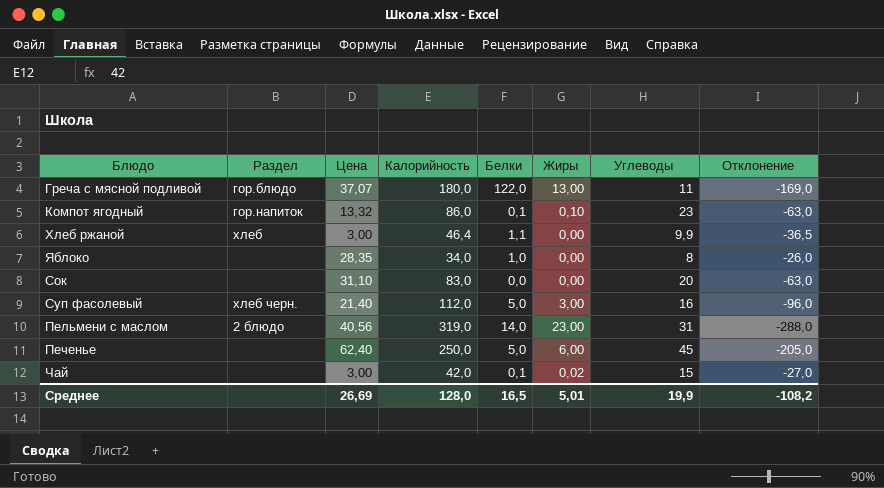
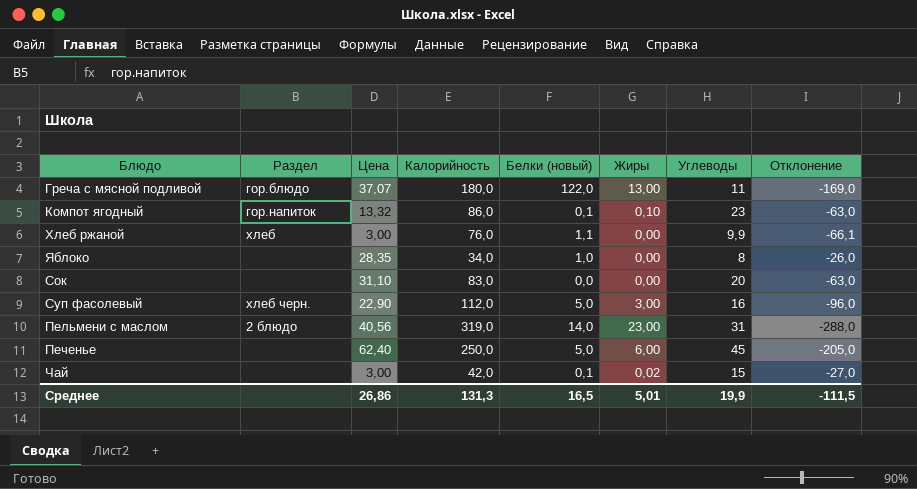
column name: Белки -> Белки (новый)
Хлеб ржаной | Калорийность: 46,4 -> 76,0
Хлеб ржаной | Отклонение: -36,5 -> -66,1
Суп фасолевый | Цена: 21,40 -> 22,90
Среднее | Цена: 26,69 -> 26,86
Среднее | Калорийность: 128,0 -> 131,3
Среднее | Отклонение: -108,2 -> -111,5

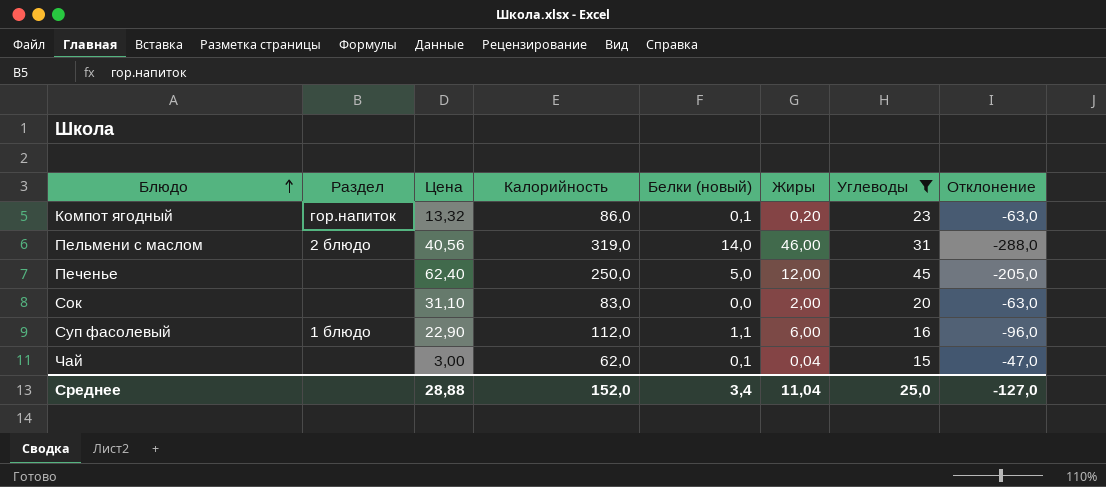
filter: none -> Углеводы >= 15
row order: none -> Блюдо ascending
Компот ягодный | Жиры: 0,10 -> 0,20
Пельмени с маслом | Жиры: 23,00 -> 46,00
Печенье | Жиры: 6,00 -> 12,00
Сок | Жиры: 0,00 -> 2,00
Суп фасолевый | Раздел: хлеб черн. -> 1 блюдо
Суп фасолевый | Белки (новый): 5,0 -> 1,1
Суп фасолевый | Жиры: 3,00 -> 6,00
Чай | Калорийность: 42,0 -> 62,0
Чай | Жиры: 0,02 -> 0,04
Чай | Отклонение: -27,0 -> -47,0
Среднее | Цена: 26,86 -> 28,88
Среднее | Калорийность: 131,3 -> 152,0
Среднее | Белки (новый): 16,5 -> 3,4
Среднее | Жиры: 5,01 -> 11,04
Среднее | Углеводы: 19,9 -> 25,0
Среднее | Отклонение: -111,5 -> -127,0

